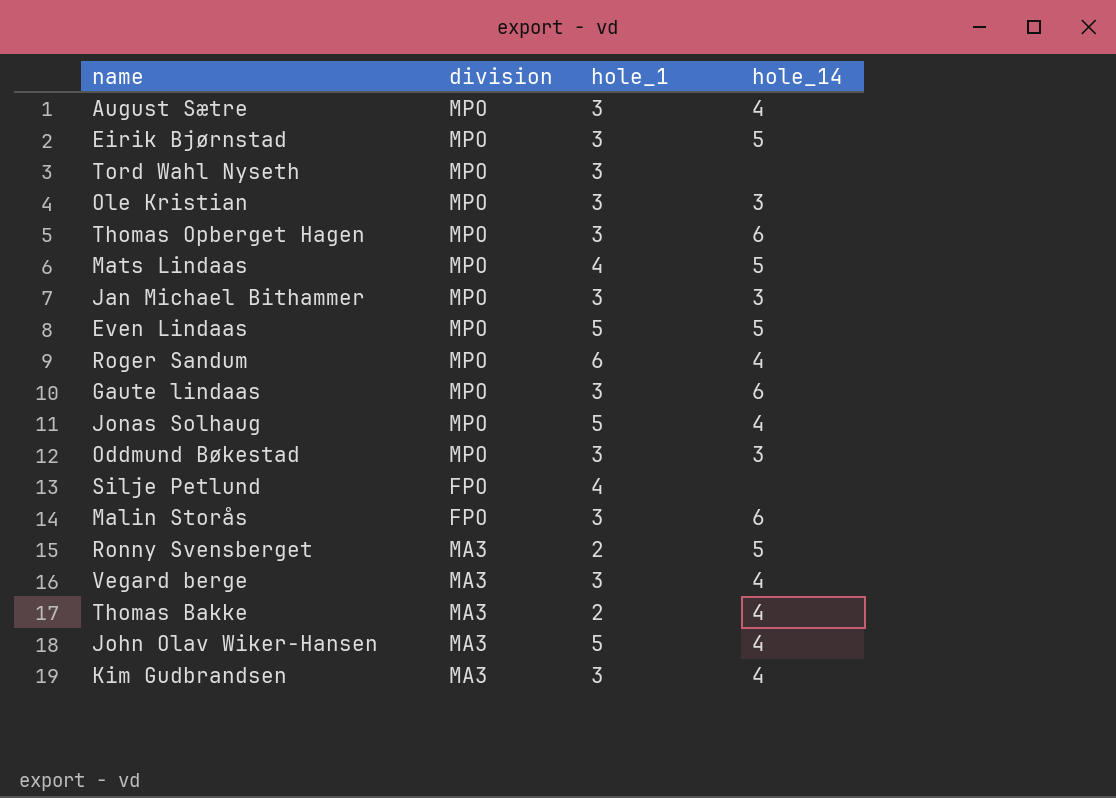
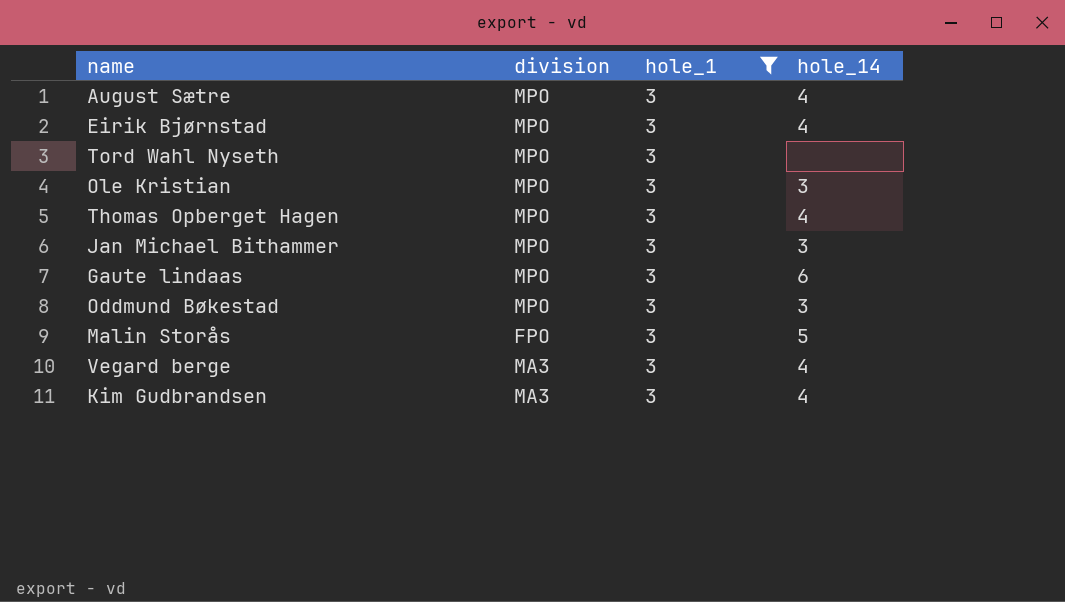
filter: none -> hole_1 = 3
Eirik Bjørnstad | hole_14: 5 -> 4
Thomas Opberget Hagen | hole_14: 6 -> 4
Malin Storås | hole_14: 6 -> 5

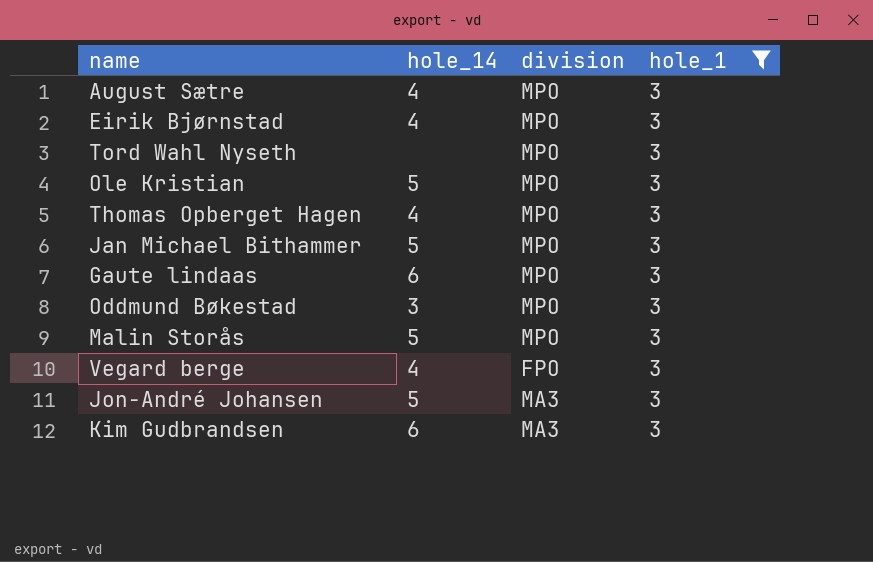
column hole_14 | position: 4 -> 2
Ole Kristian | hole_14: 3 -> 5
Jan Michael Bithammer | hole_14: 3 -> 5
Malin Storås | division: FPO -> MPO
Vegard berge | division: MA3 -> FPO
row Jon-André Johansen: none -> 5 | MA3 | 3
Kim Gudbrandsen | hole_14: 4 -> 6

